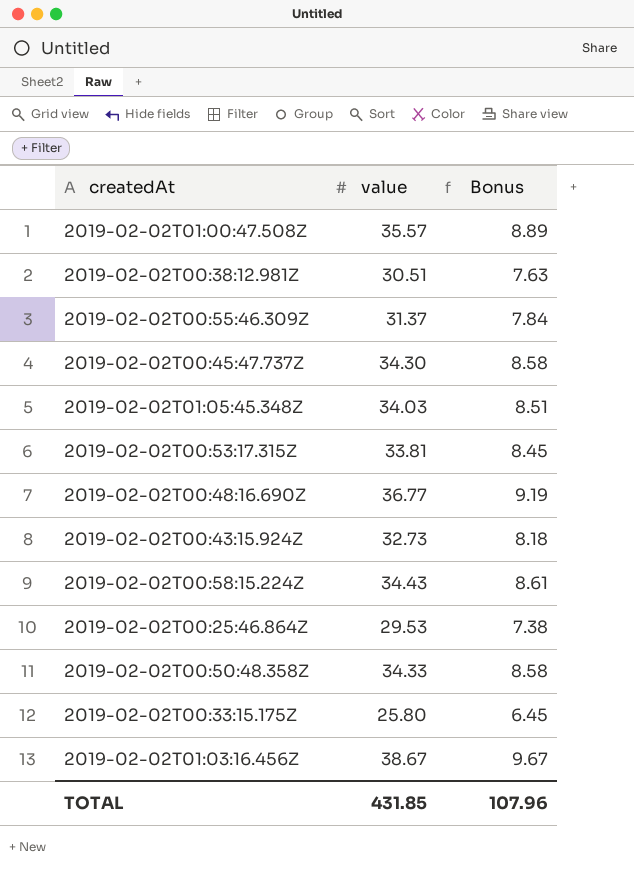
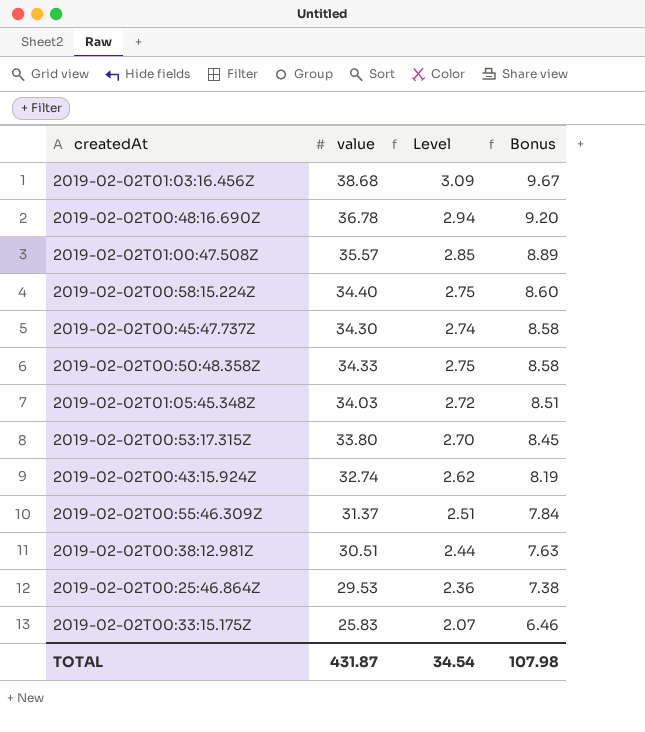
row order: none -> Bonus descending
column Level | formula: none -> [value] * 0.08
2019-02-02T01:03:16.456Z | value: 38.67 -> 38.68
2019-02-02T00:48:16.690Z | value: 36.77 -> 36.78
2019-02-02T00:48:16.690Z | Bonus: 9.19 -> 9.20
2019-02-02T00:58:15.224Z | value: 34.43 -> 34.40
2019-02-02T00:58:15.224Z | Bonus: 8.61 -> 8.60
2019-02-02T00:53:17.315Z | value: 33.81 -> 33.80
2019-02-02T00:43:15.924Z | value: 32.73 -> 32.74
2019-02-02T00:43:15.924Z | Bonus: 8.18 -> 8.19
2019-02-02T00:33:15.175Z | value: 25.80 -> 25.83
2019-02-02T00:33:15.175Z | Bonus: 6.45 -> 6.46
TOTAL | value: 431.85 -> 431.87
TOTAL | Bonus: 107.96 -> 107.98

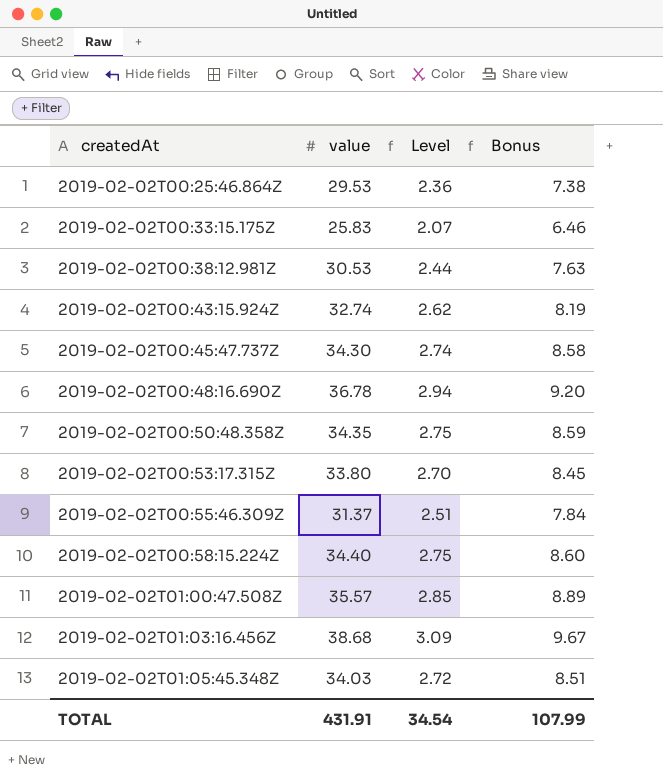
row order: Bonus descending -> createdAt ascending
2019-02-02T00:38:12.981Z | value: 30.51 -> 30.53
2019-02-02T00:50:48.358Z | value: 34.33 -> 34.35
2019-02-02T00:50:48.358Z | Bonus: 8.58 -> 8.59
TOTAL | value: 431.87 -> 431.91
TOTAL | Bonus: 107.98 -> 107.99

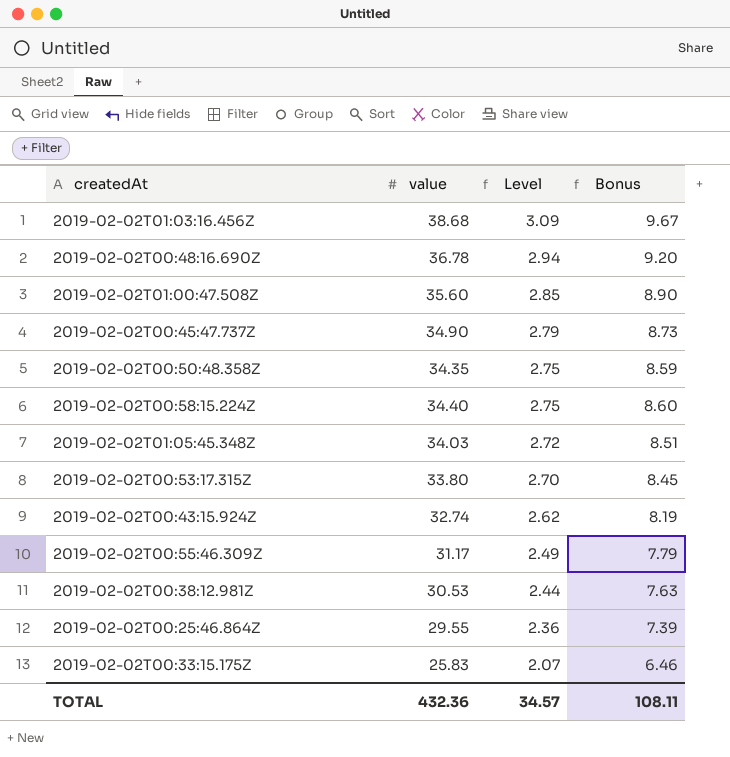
row order: createdAt ascending -> Level descending
2019-02-02T01:00:47.508Z | value: 35.57 -> 35.60
2019-02-02T01:00:47.508Z | Bonus: 8.89 -> 8.90
2019-02-02T00:45:47.737Z | value: 34.30 -> 34.90
2019-02-02T00:45:47.737Z | Level: 2.74 -> 2.79
2019-02-02T00:45:47.737Z | Bonus: 8.58 -> 8.73
2019-02-02T00:55:46.309Z | value: 31.37 -> 31.17
2019-02-02T00:55:46.309Z | Level: 2.51 -> 2.49
2019-02-02T00:55:46.309Z | Bonus: 7.84 -> 7.79
2019-02-02T00:25:46.864Z | value: 29.53 -> 29.55
2019-02-02T00:25:46.864Z | Bonus: 7.38 -> 7.39
TOTAL | value: 431.91 -> 432.36
TOTAL | Level: 34.54 -> 34.57
TOTAL | Bonus: 107.99 -> 108.11

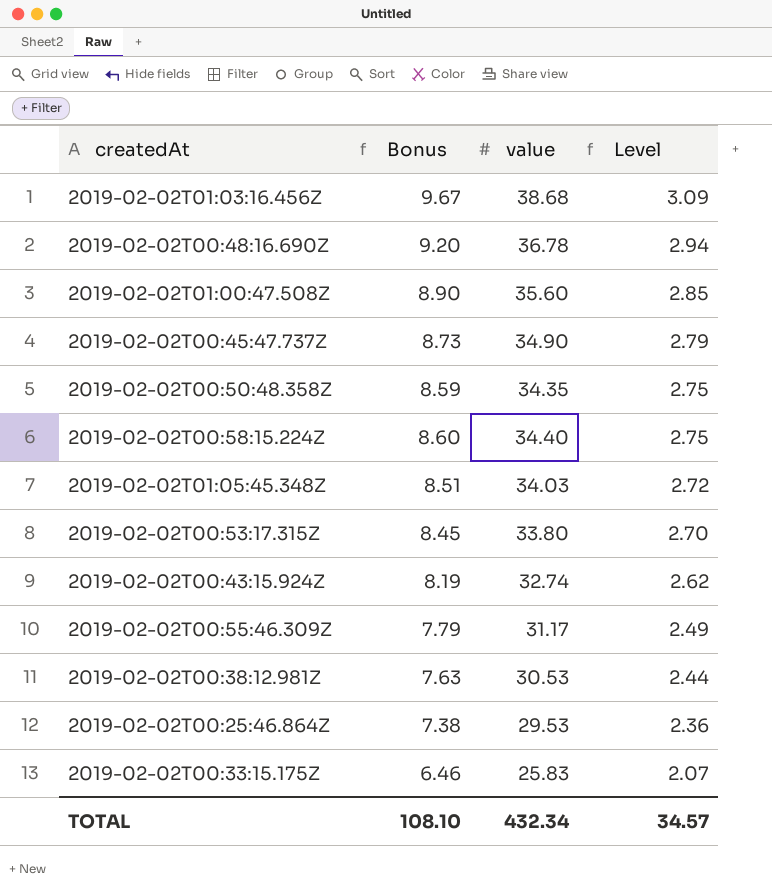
column Bonus | position: 4 -> 2
2019-02-02T00:25:46.864Z | Bonus: 7.39 -> 7.38
2019-02-02T00:25:46.864Z | value: 29.55 -> 29.53
TOTAL | Bonus: 108.11 -> 108.10
TOTAL | value: 432.36 -> 432.34

